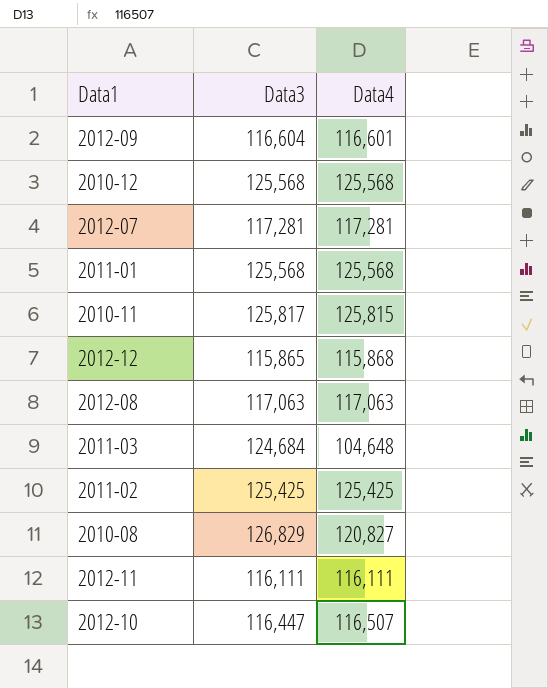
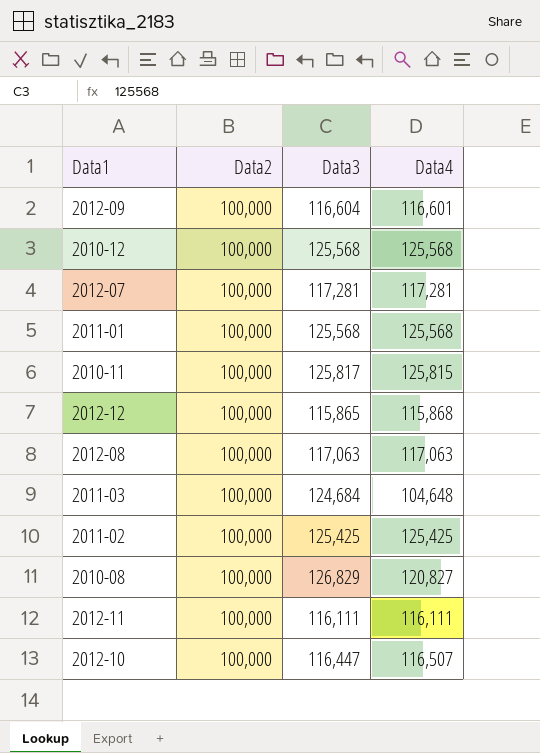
column Data2 | position: none -> 2

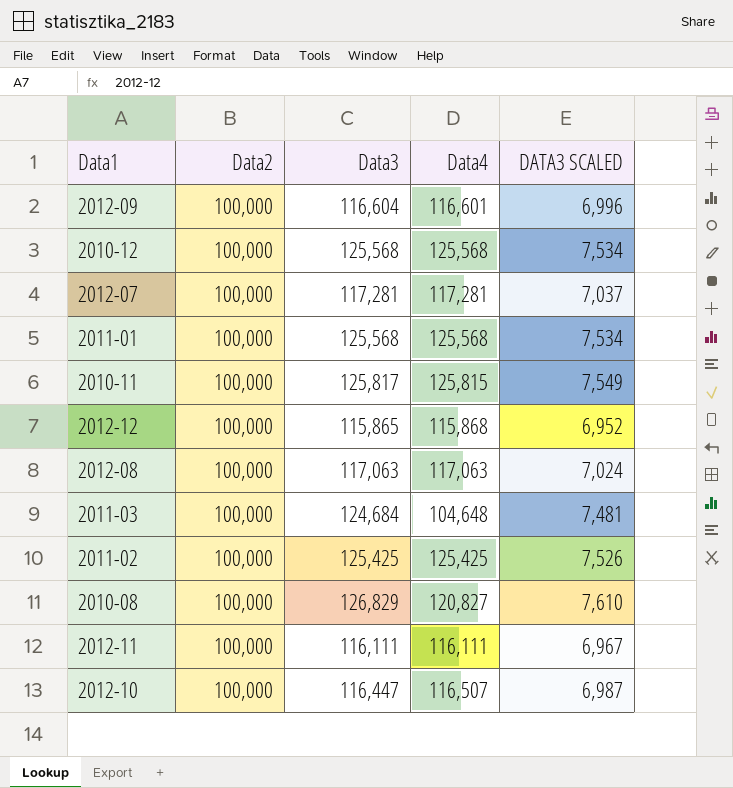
column DATA3 SCALED | formula: none -> [Data3] * 0.06

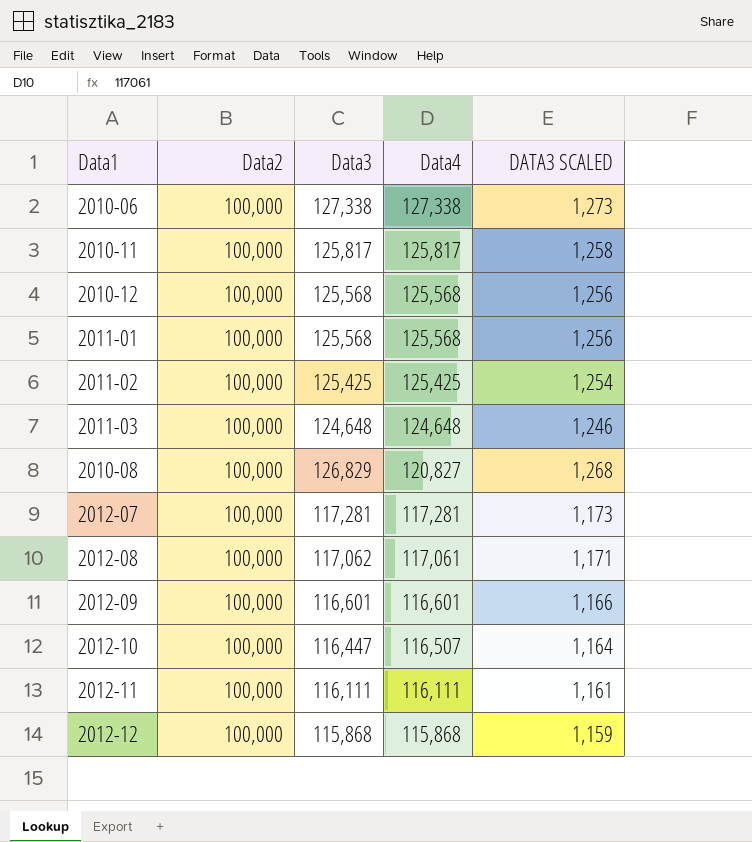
row order: none -> Data4 descending
column DATA3 SCALED | formula: [Data3] * 0.06 -> [Data3] * 0.01
row 2010-06: none -> 100,000 | 127,338 | 127,338 | 1,273
2010-11 | Data4: 125,815 -> 125,817
2011-03 | Data3: 124,684 -> 124,648
2011-03 | Data4: 104,648 -> 124,648
2012-08 | Data3: 117,063 -> 117,062
2012-08 | Data4: 117,063 -> 117,061
2012-09 | Data3: 116,604 -> 116,601
2012-12 | Data3: 115,865 -> 115,868

